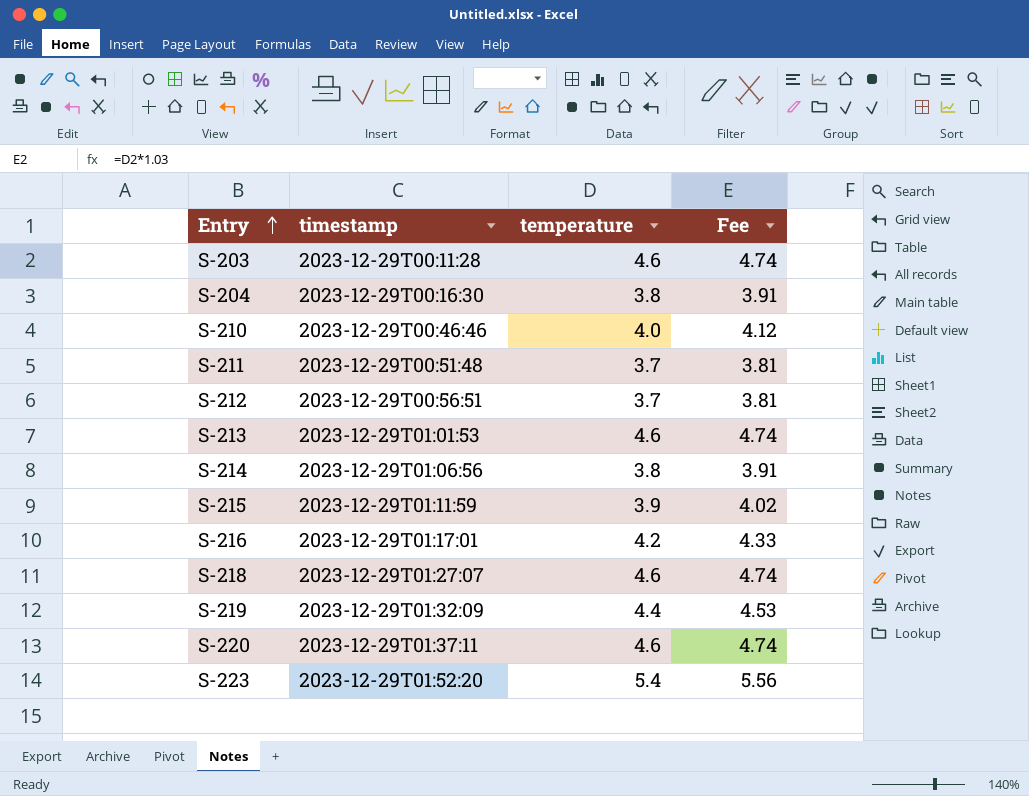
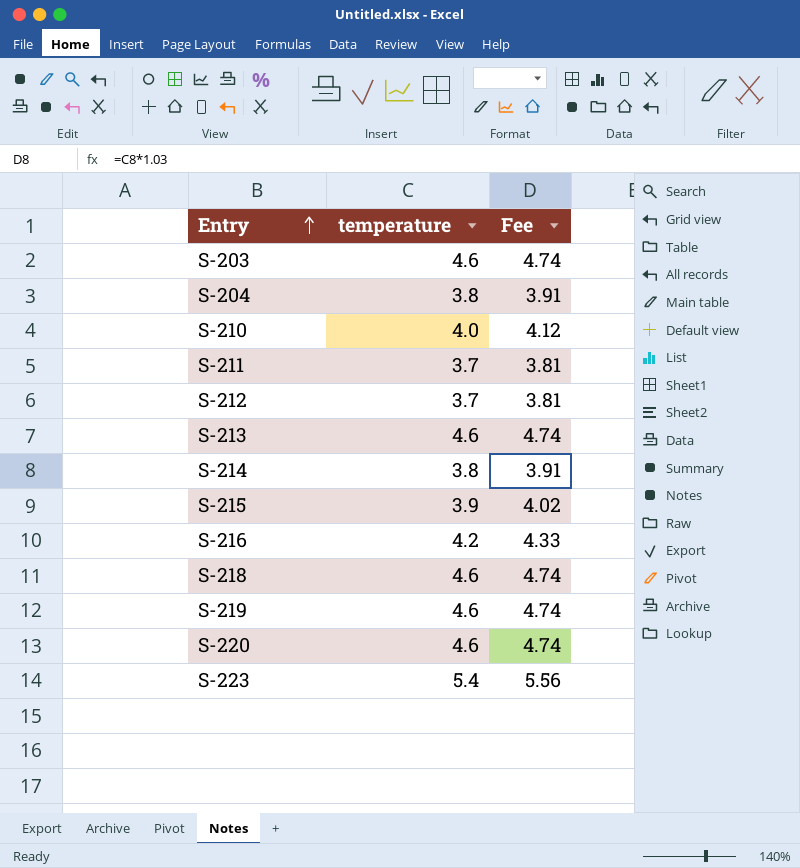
column timestamp | position: 2 -> none
S-219 | temperature: 4.4 -> 4.6
S-219 | Fee: 4.53 -> 4.74

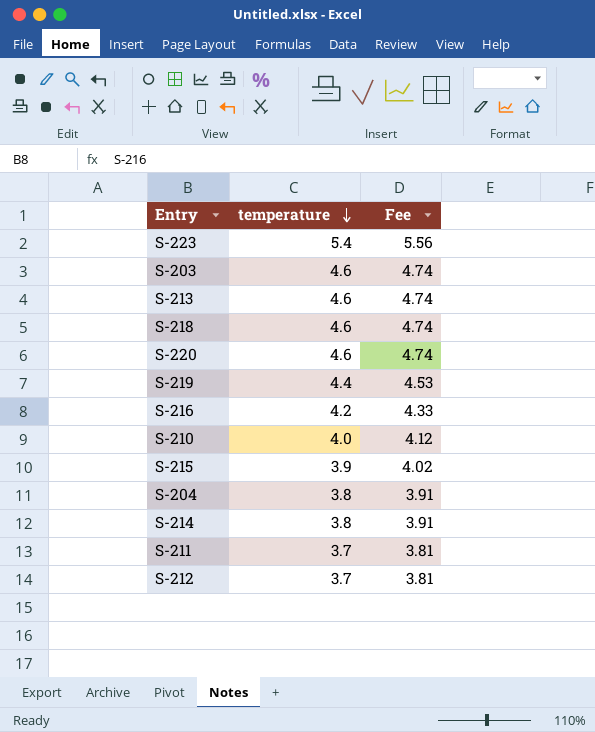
row order: Entry ascending -> temperature descending
S-219 | temperature: 4.6 -> 4.4
S-219 | Fee: 4.74 -> 4.53

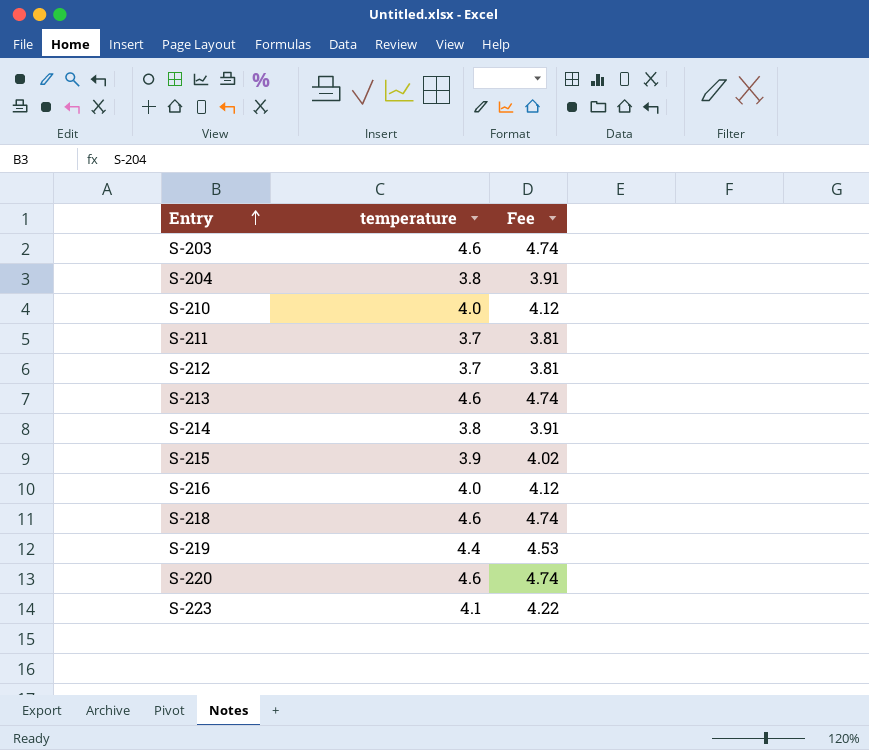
row order: temperature descending -> Entry ascending
S-216 | temperature: 4.2 -> 4.0
S-216 | Fee: 4.33 -> 4.12
S-223 | temperature: 5.4 -> 4.1
S-223 | Fee: 5.56 -> 4.22

